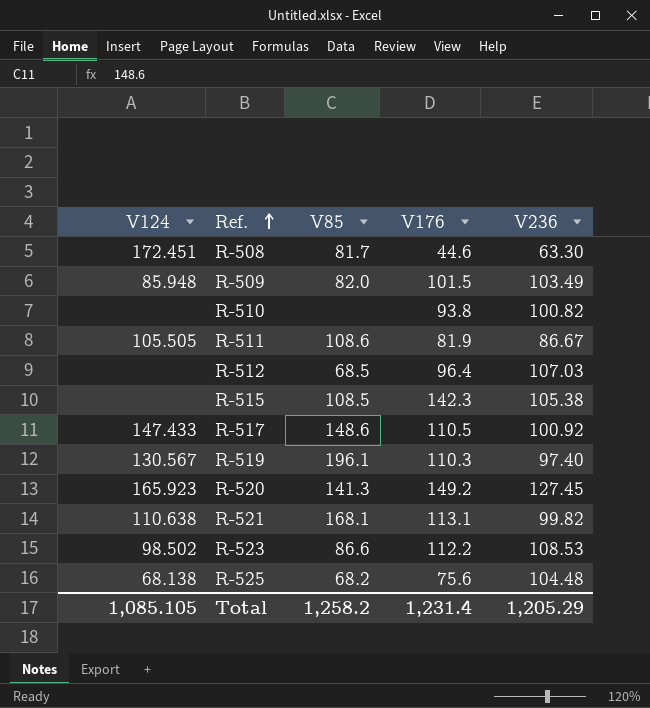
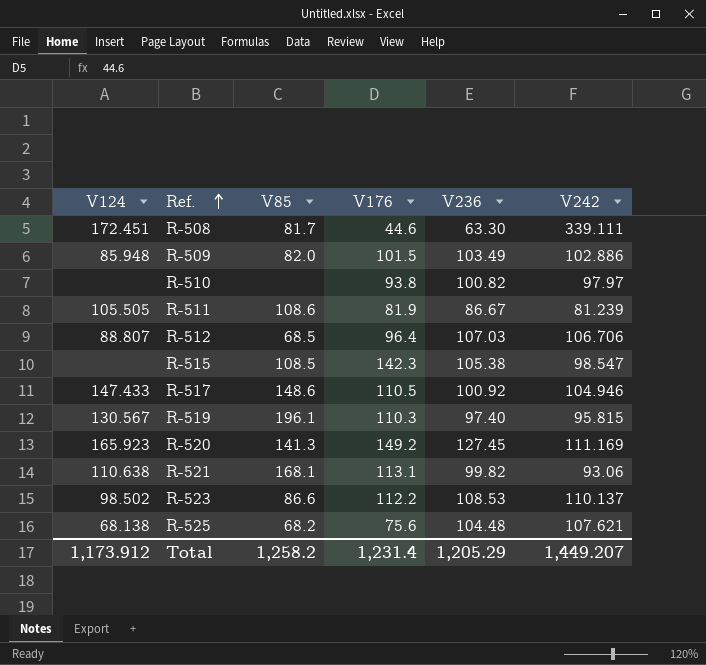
column V242 | position: none -> 6
R-512 | V124: none -> 88.807
Total | V124: 1,085.105 -> 1,173.912

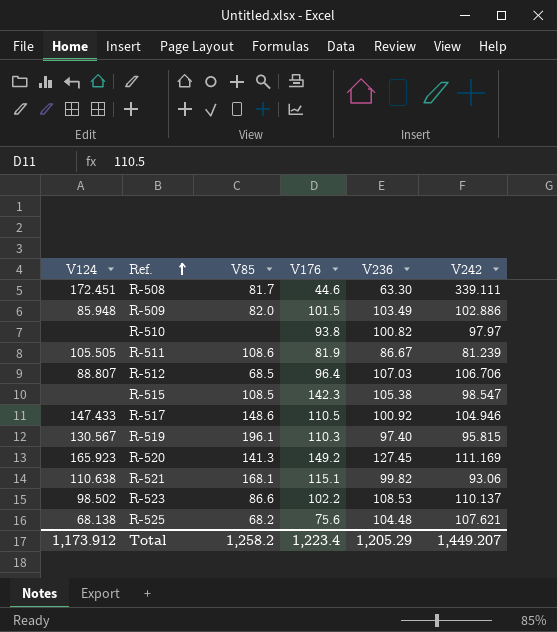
R-521 | V176: 113.1 -> 115.1
R-523 | V176: 112.2 -> 102.2
Total | V176: 1,231.4 -> 1,223.4

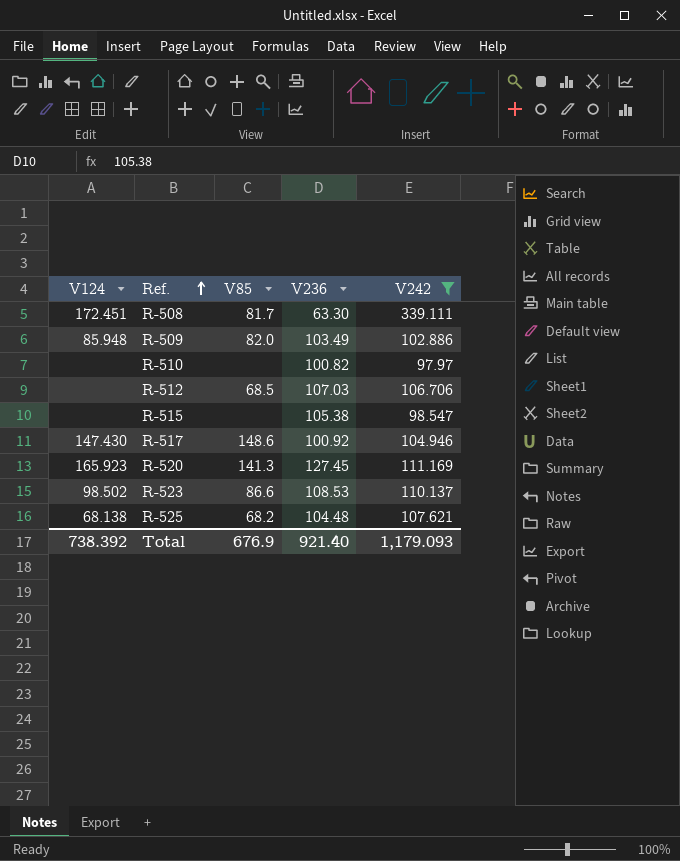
filter: none -> V242 >= 97.97
column V176 | position: 4 -> none
R-512 | V124: 88.807 -> none
R-515 | V85: 108.5 -> none
R-517 | V124: 147.433 -> 147.430
Total | V124: 1,173.912 -> 738.392
Total | V85: 1,258.2 -> 676.9
Total | V236: 1,205.29 -> 921.40
Total | V242: 1,449.207 -> 1,179.093

